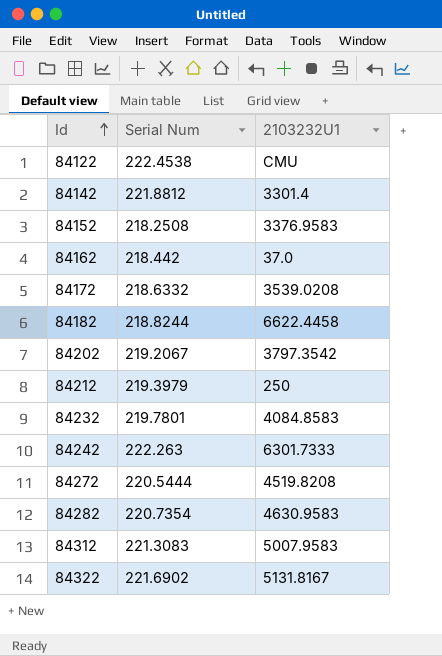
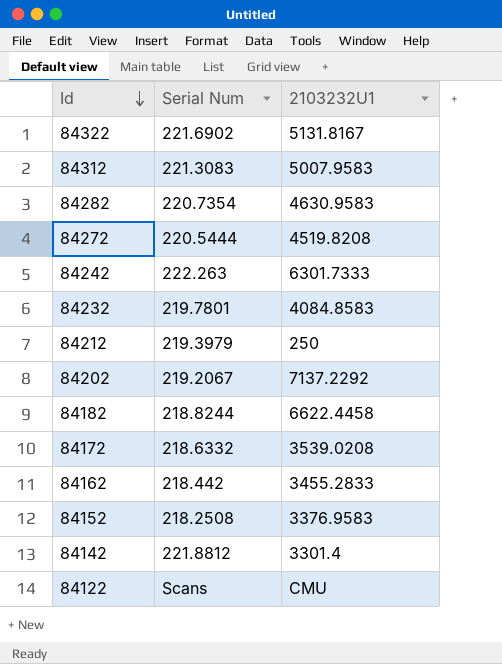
row order: Id ascending -> Id descending
84202 | 2103232U1: 3797.3542 -> 7137.2292
84162 | 2103232U1: 37.0 -> 3455.2833
84122 | Serial Num: 222.4538 -> Scans

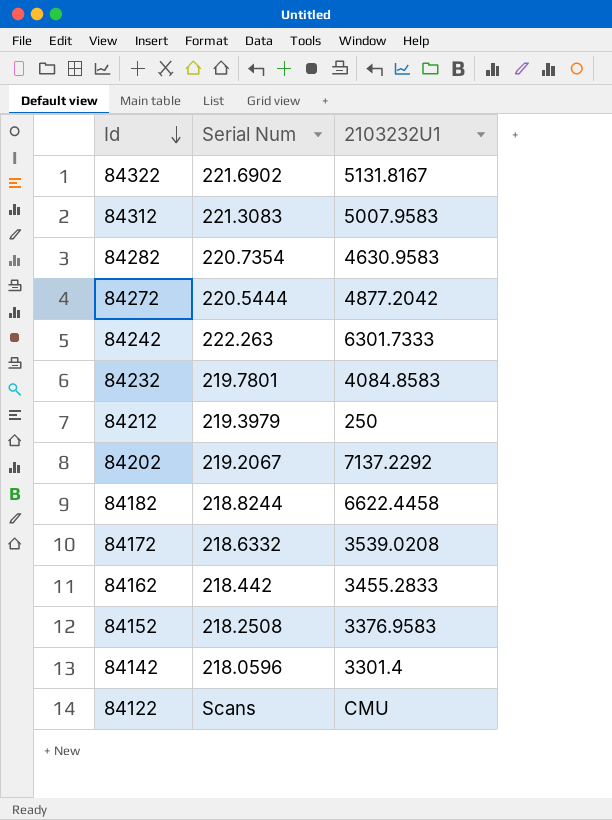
84272 | 2103232U1: 4519.8208 -> 4877.2042
84142 | Serial Num: 221.8812 -> 218.0596

